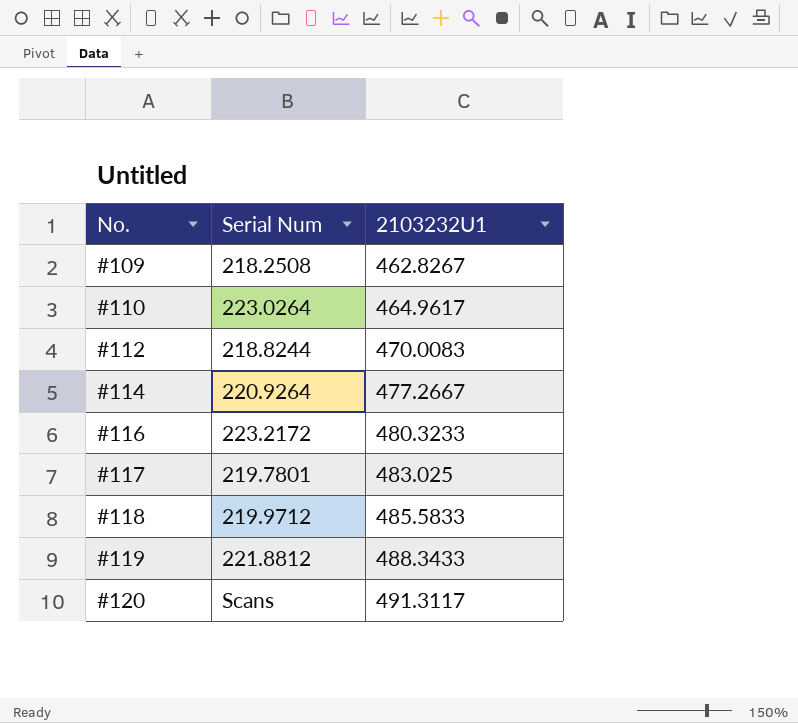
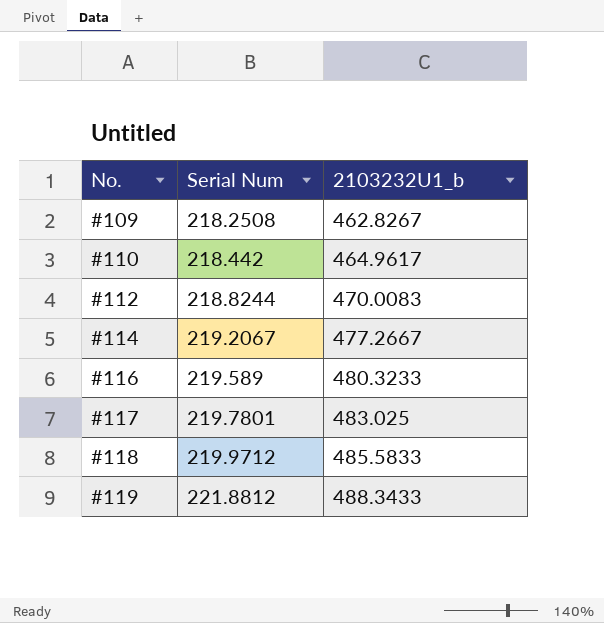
column name: 2103232U1 -> 2103232U1_b
row #120: Scans | 491.3117 -> none
#110 | Serial Num: 223.0264 -> 218.442
#114 | Serial Num: 220.9264 -> 219.2067
#116 | Serial Num: 223.2172 -> 219.589

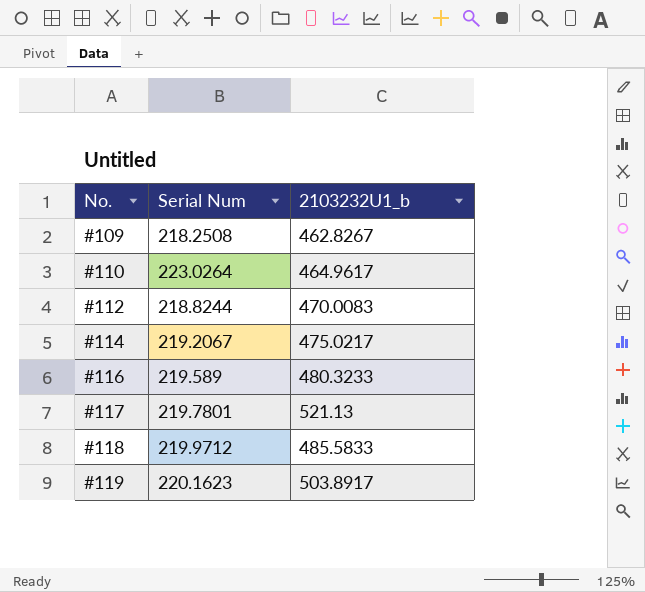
#110 | Serial Num: 218.442 -> 223.0264
#114 | 2103232U1_b: 477.2667 -> 475.0217
#117 | 2103232U1_b: 483.025 -> 521.13
#119 | Serial Num: 221.8812 -> 220.1623
#119 | 2103232U1_b: 488.3433 -> 503.8917

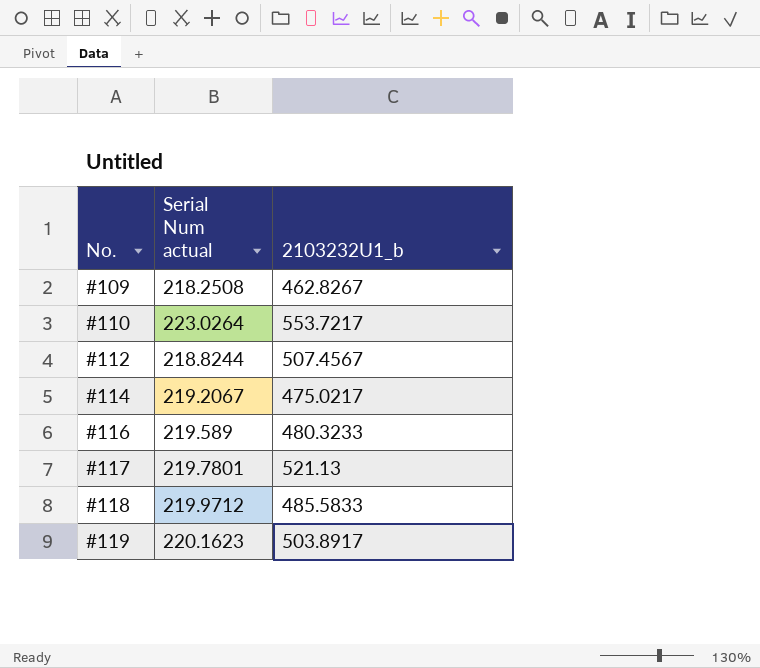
column name: Serial Num -> Serial Num actual
#110 | 2103232U1_b: 464.9617 -> 553.7217
#112 | 2103232U1_b: 470.0083 -> 507.4567

